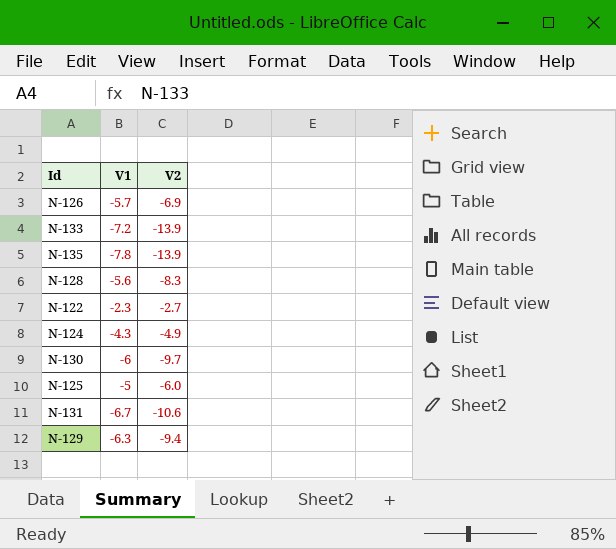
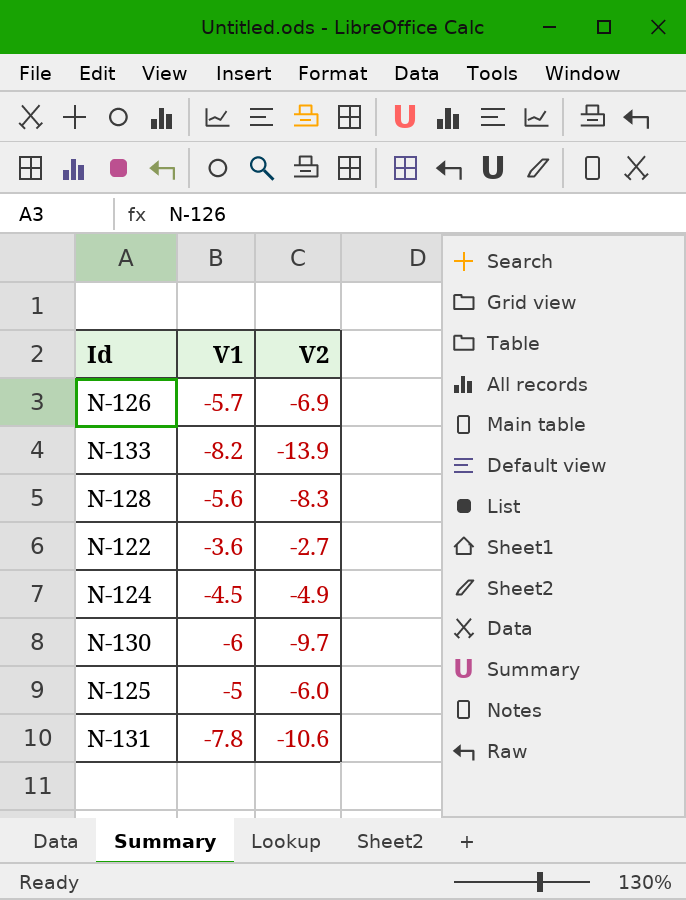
row N-135: -7.8 | -13.9 -> none
row N-129: -6.3 | -9.4 -> none
N-133 | V1: -7.2 -> -8.2
N-122 | V1: -2.3 -> -3.6
N-124 | V1: -4.3 -> -4.5
N-131 | V1: -6.7 -> -7.8

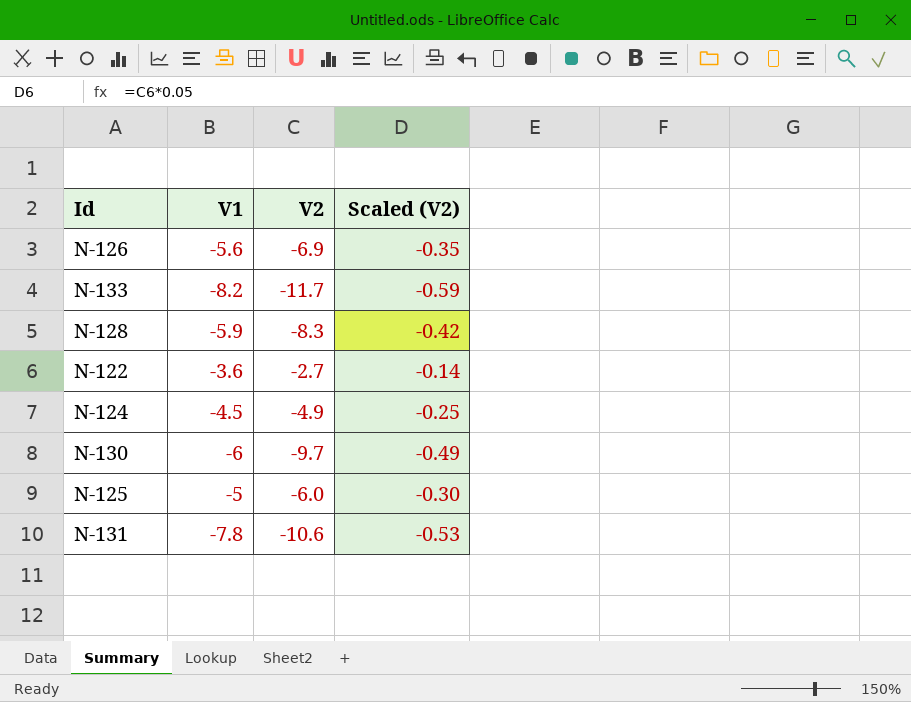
column Scaled (V2) | formula: none -> [V2] * 0.05
N-126 | V1: -5.7 -> -5.6
N-133 | V2: -13.9 -> -11.7
N-128 | V1: -5.6 -> -5.9

